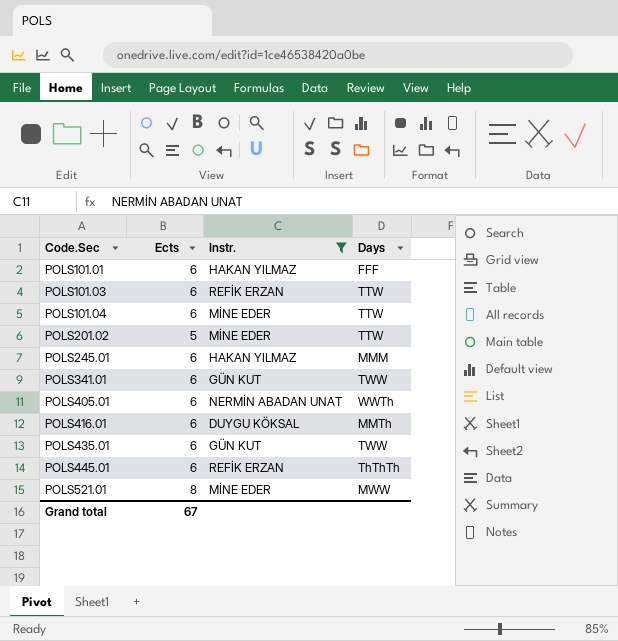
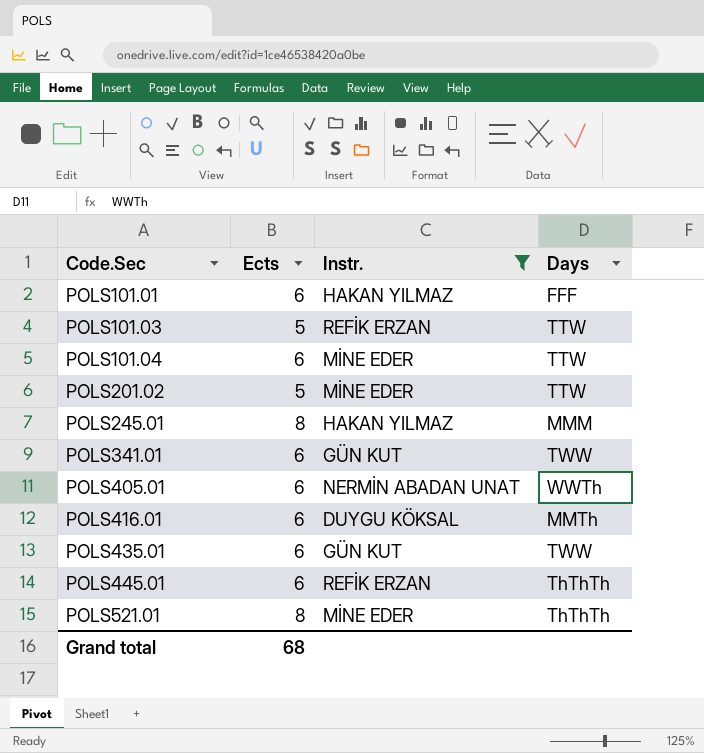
POLS101.03 | Ects: 6 -> 5
POLS245.01 | Ects: 6 -> 8
POLS521.01 | Days: MWW -> ThThTh
Grand total | Ects: 67 -> 68

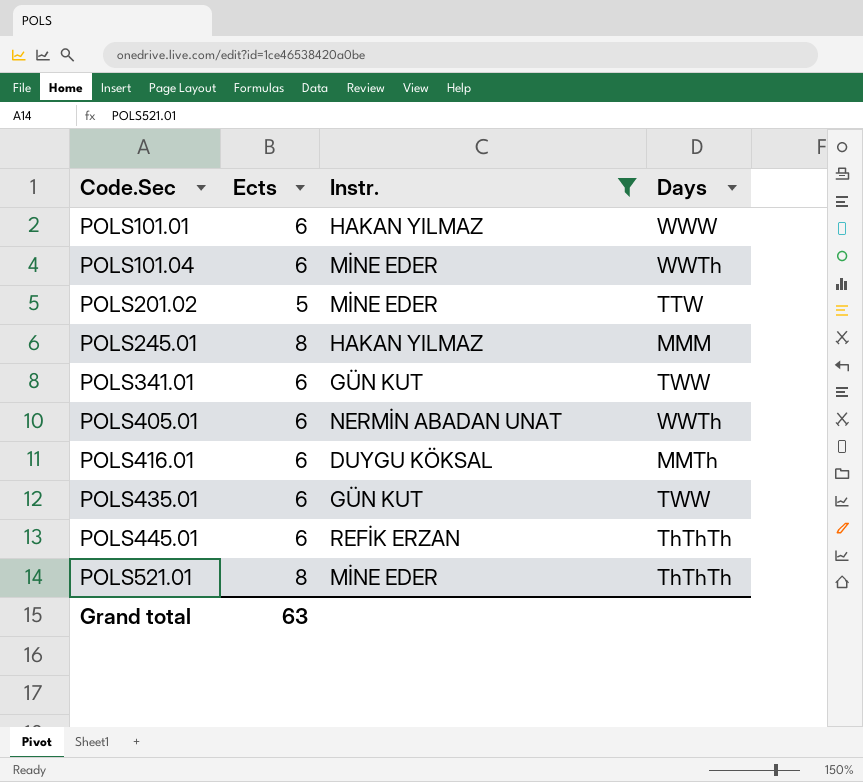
row POLS101.03: 5 | REFİK ERZAN | TTW -> none
POLS101.01 | Days: FFF -> WWW
POLS101.04 | Days: TTW -> WWTh
Grand total | Ects: 68 -> 63

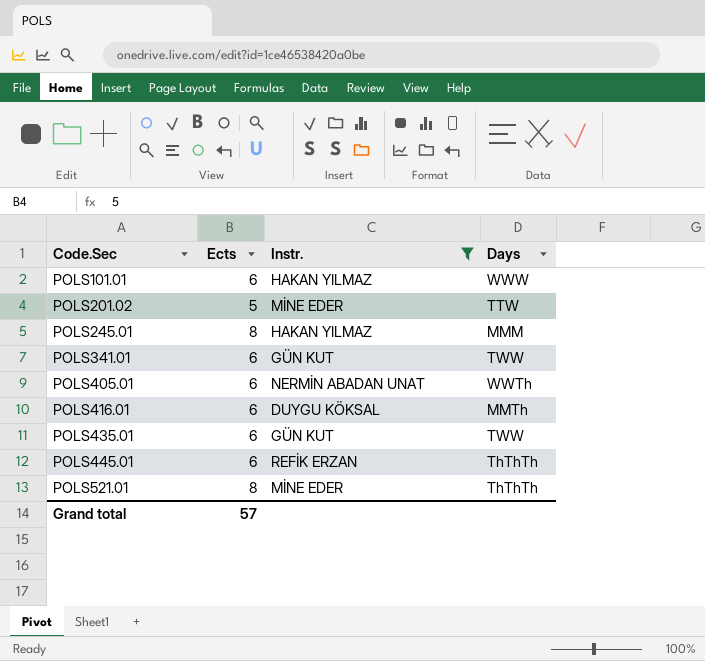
row POLS101.04: 6 | MİNE EDER | WWTh -> none
Grand total | Ects: 63 -> 57

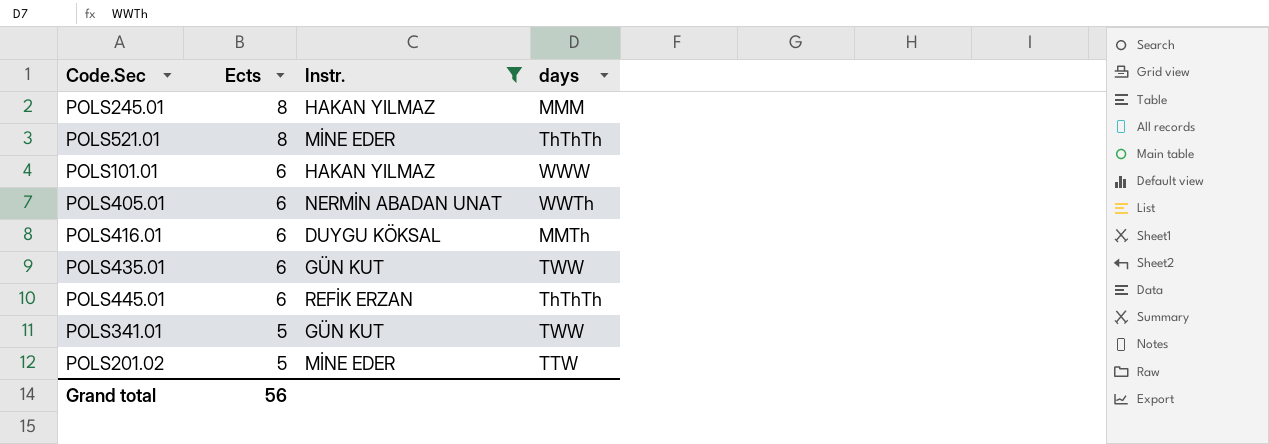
row order: Code.Sec ascending -> Ects descending
column name: Days -> days
POLS341.01 | Ects: 6 -> 5
Grand total | Ects: 57 -> 56

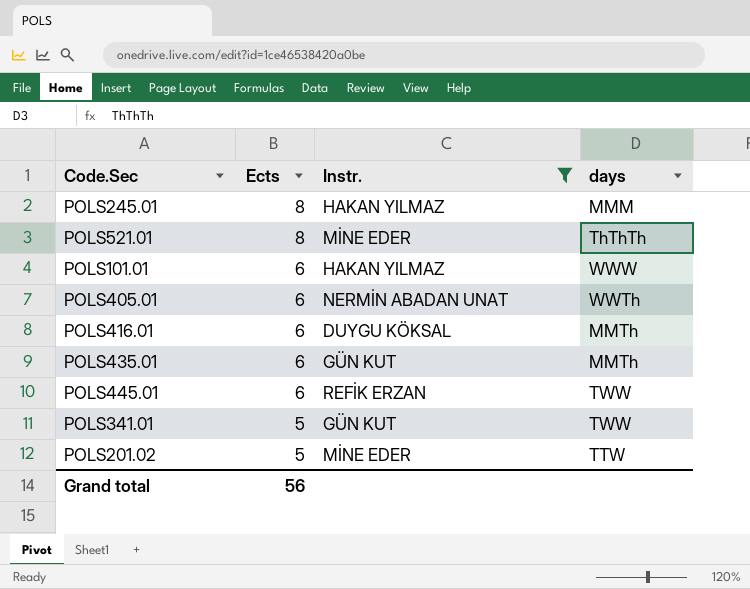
POLS435.01 | days: TWW -> MMTh
POLS445.01 | days: ThThTh -> TWW

